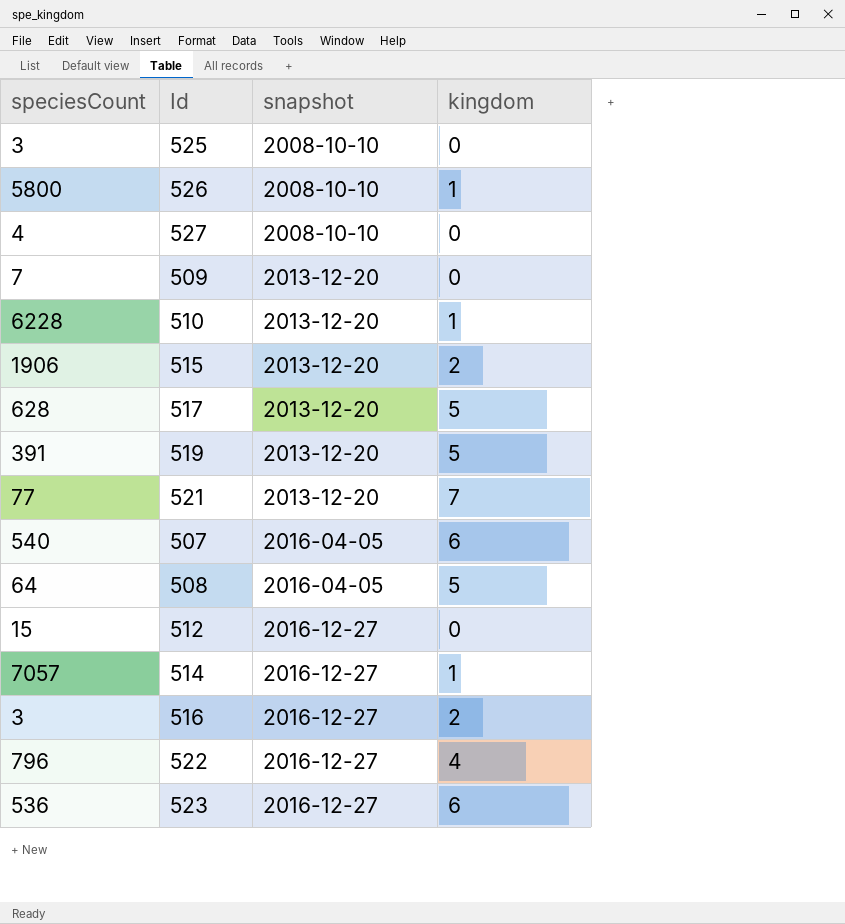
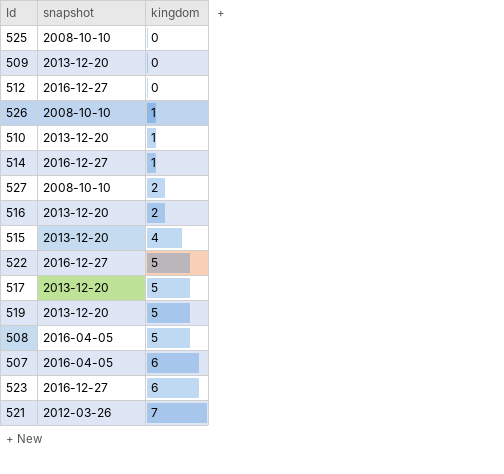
row order: snapshot ascending -> kingdom ascending
column speciesCount | position: 1 -> none
527 | kingdom: 0 -> 2
516 | snapshot: 2016-12-27 -> 2013-12-20
515 | kingdom: 2 -> 4
522 | kingdom: 4 -> 5
521 | snapshot: 2013-12-20 -> 2012-03-26

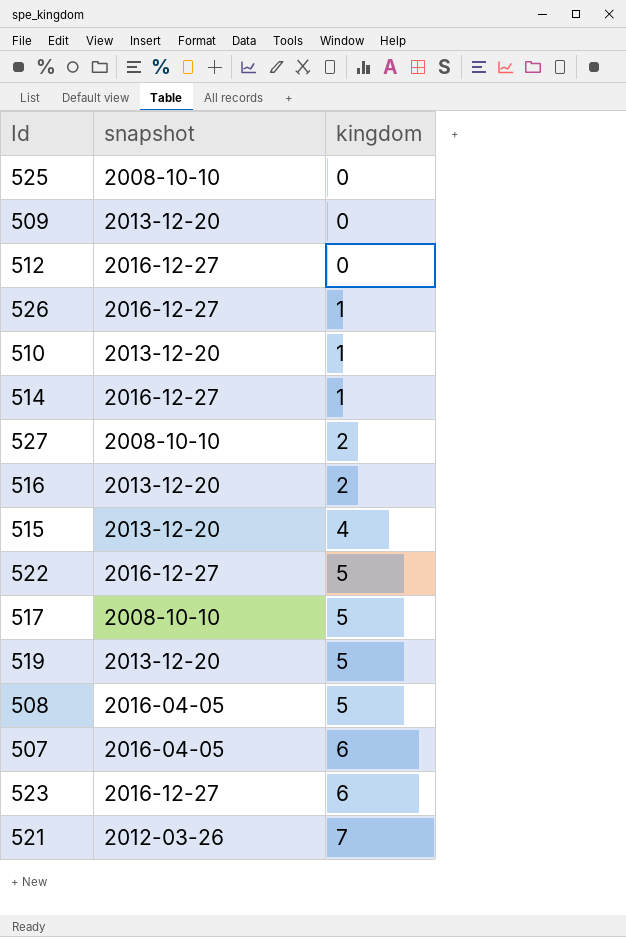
526 | snapshot: 2008-10-10 -> 2016-12-27
517 | snapshot: 2013-12-20 -> 2008-10-10

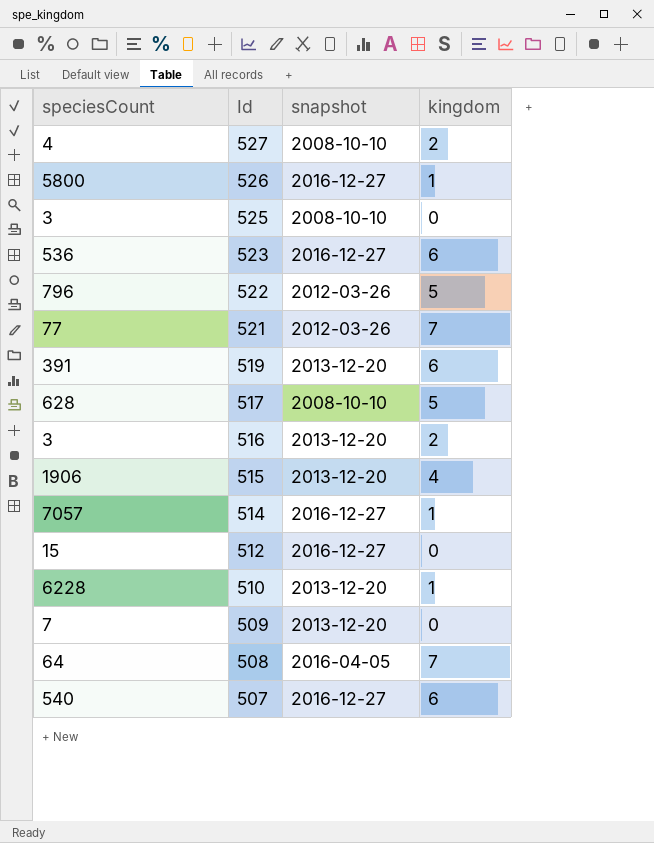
row order: kingdom ascending -> Id descending
column speciesCount | position: none -> 1
522 | snapshot: 2016-12-27 -> 2012-03-26
519 | kingdom: 5 -> 6
508 | kingdom: 5 -> 7
507 | snapshot: 2016-04-05 -> 2016-12-27

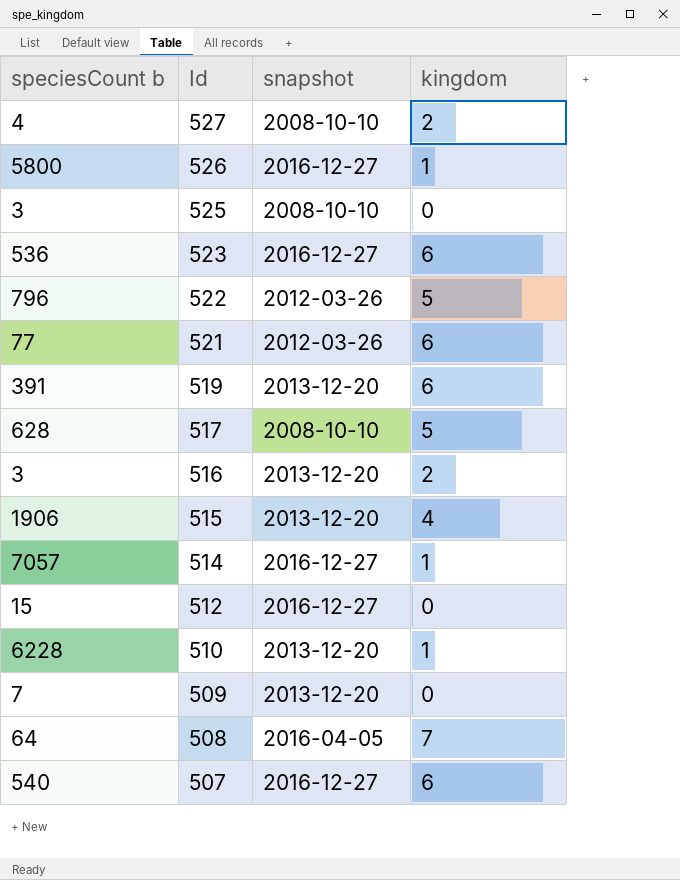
column name: speciesCount -> speciesCount b
521 | kingdom: 7 -> 6

